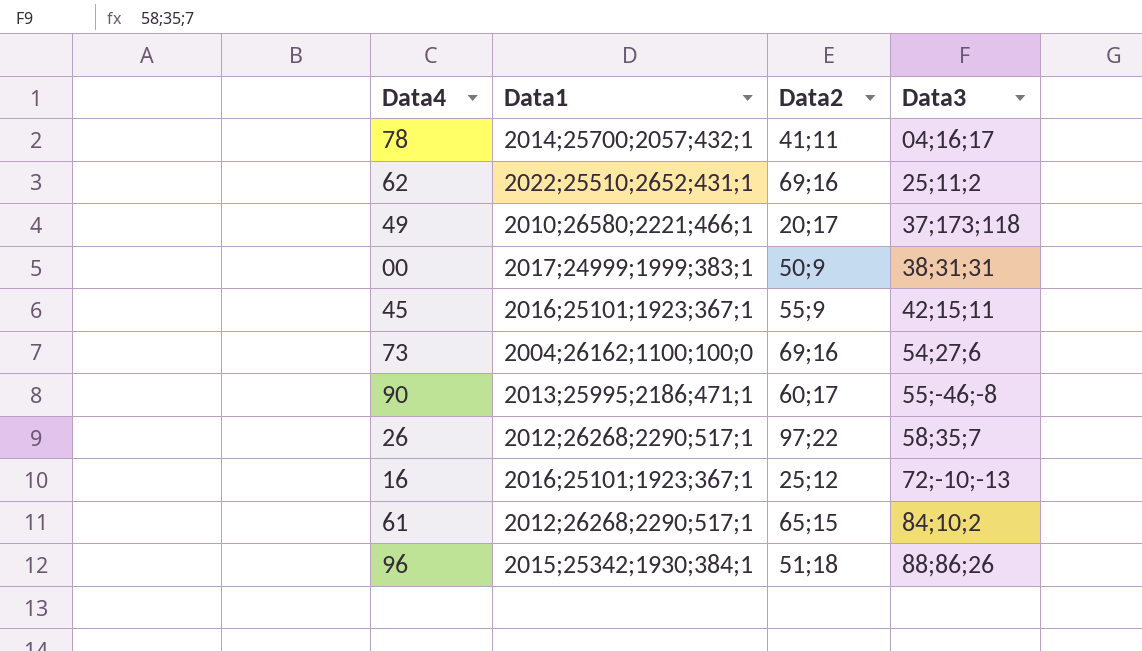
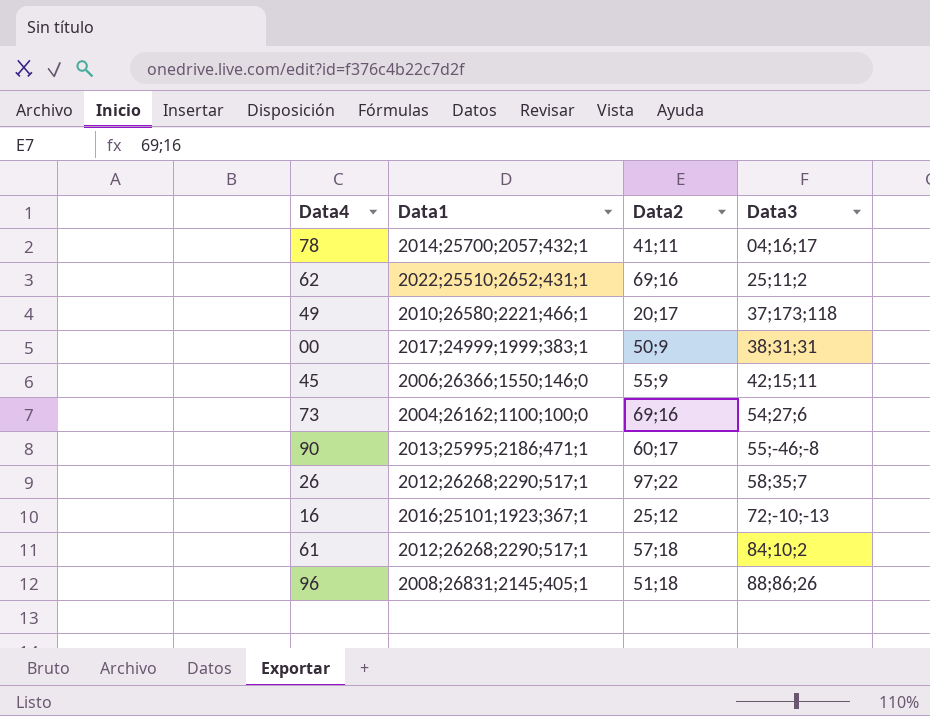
45 | Data1: 2016;25101;1923;367;1 -> 2006;26366;1550;146;0
61 | Data2: 65;15 -> 57;18
96 | Data1: 2015;25342;1930;384;1 -> 2008;26831;2145;405;1

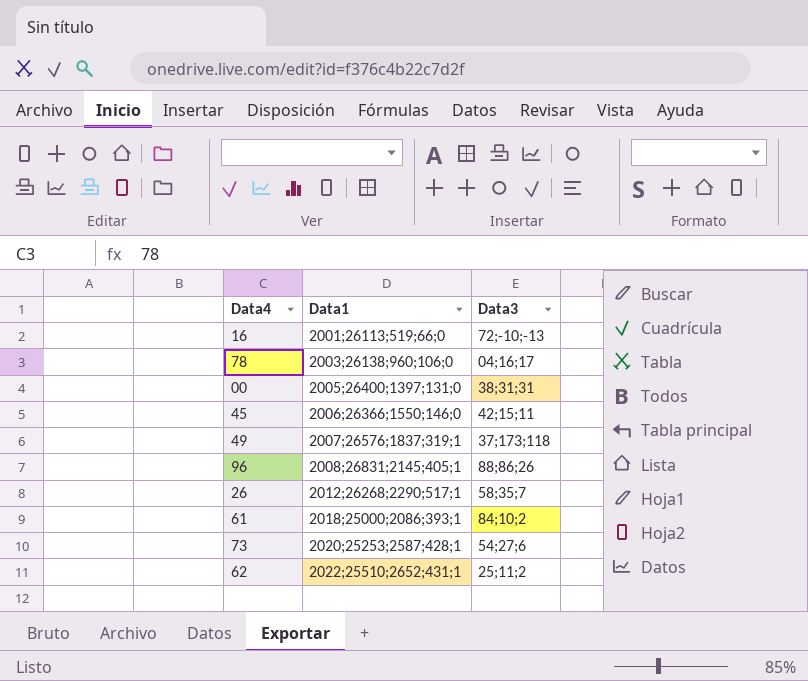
row order: Data3 ascending -> Data1 ascending
column Data2 | position: 3 -> none
row 90: 2013;25995;2186;471;1 | 60;17 | 55;-46;-8 -> none
16 | Data1: 2016;25101;1923;367;1 -> 2001;26113;519;66;0
78 | Data1: 2014;25700;2057;432;1 -> 2003;26138;960;106;0
00 | Data1: 2017;24999;1999;383;1 -> 2005;26400;1397;131;0
49 | Data1: 2010;26580;2221;466;1 -> 2007;26576;1837;319;1
61 | Data1: 2012;26268;2290;517;1 -> 2018;25000;2086;393;1
73 | Data1: 2004;26162;1100;100;0 -> 2020;25253;2587;428;1

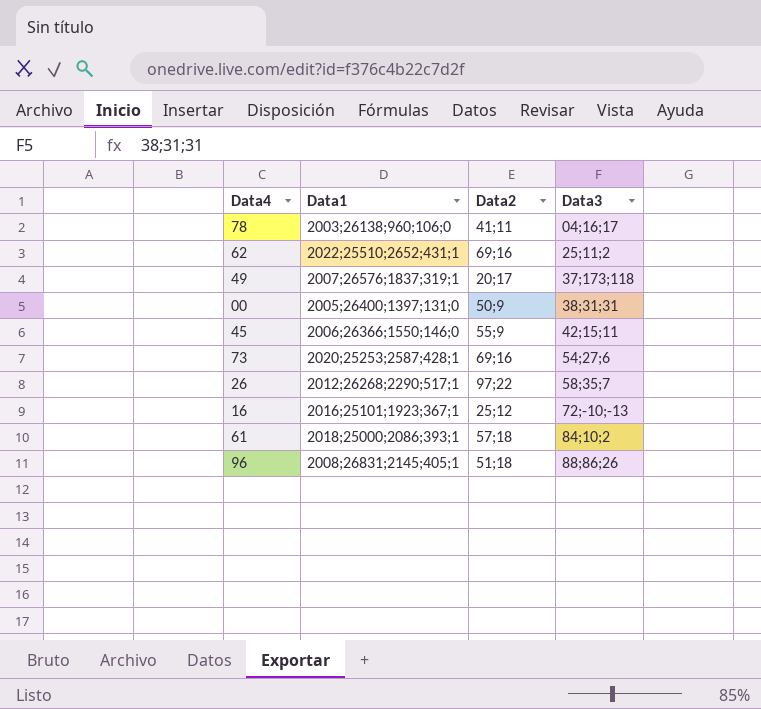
row order: Data1 ascending -> Data3 ascending
column Data2 | position: none -> 3
16 | Data1: 2001;26113;519;66;0 -> 2016;25101;1923;367;1

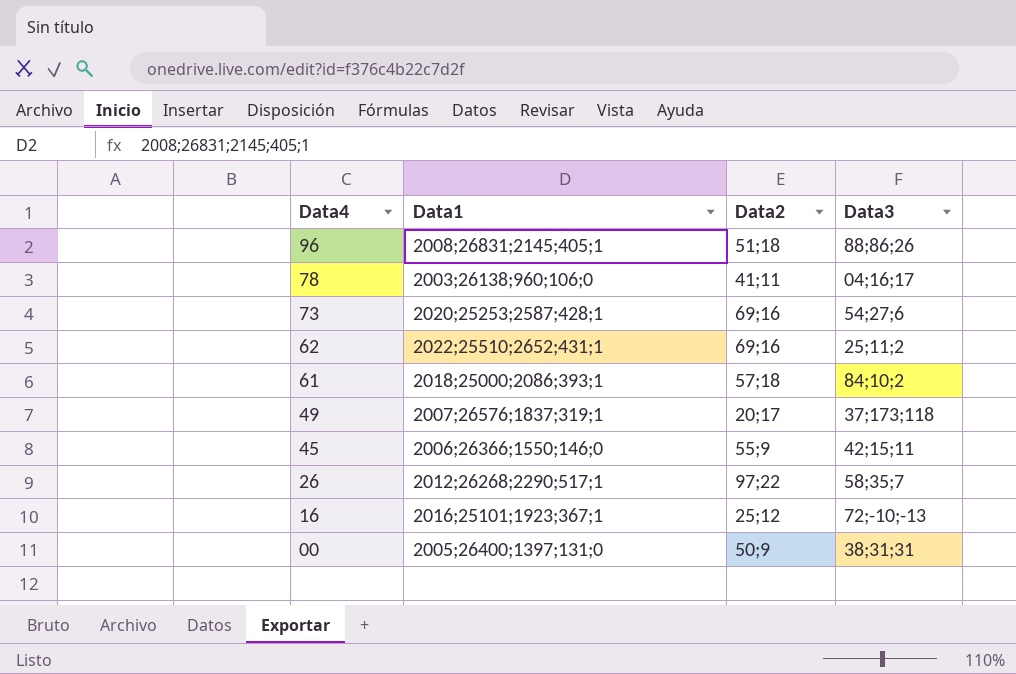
row order: Data3 ascending -> Data4 descending

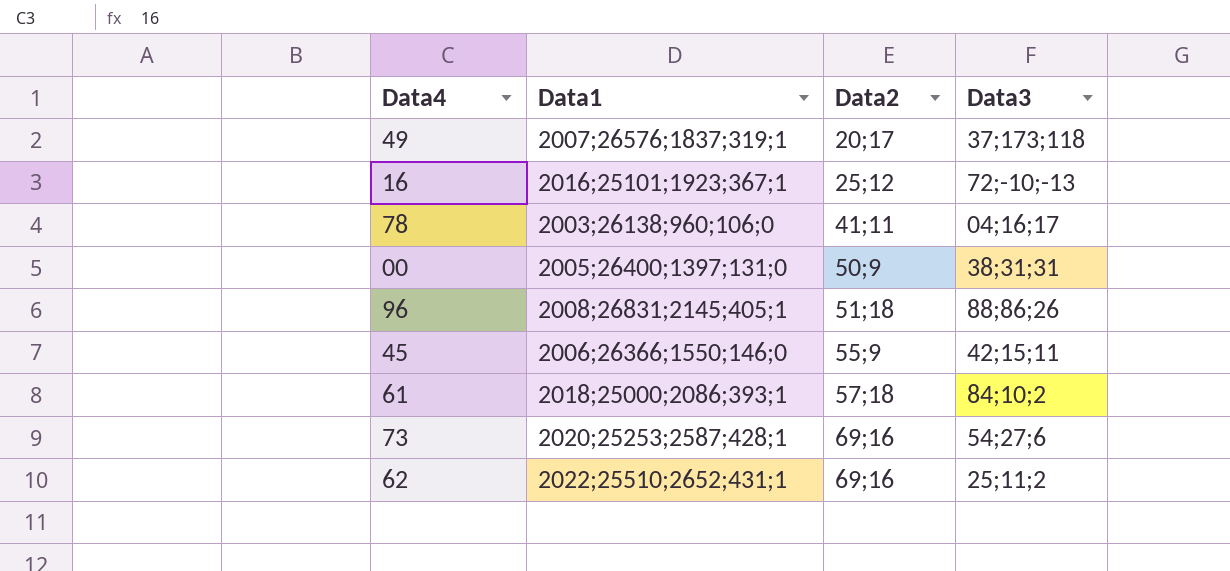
row order: Data4 descending -> Data2 ascending
row 26: 2012;26268;2290;517;1 | 97;22 | 58;35;7 -> none

